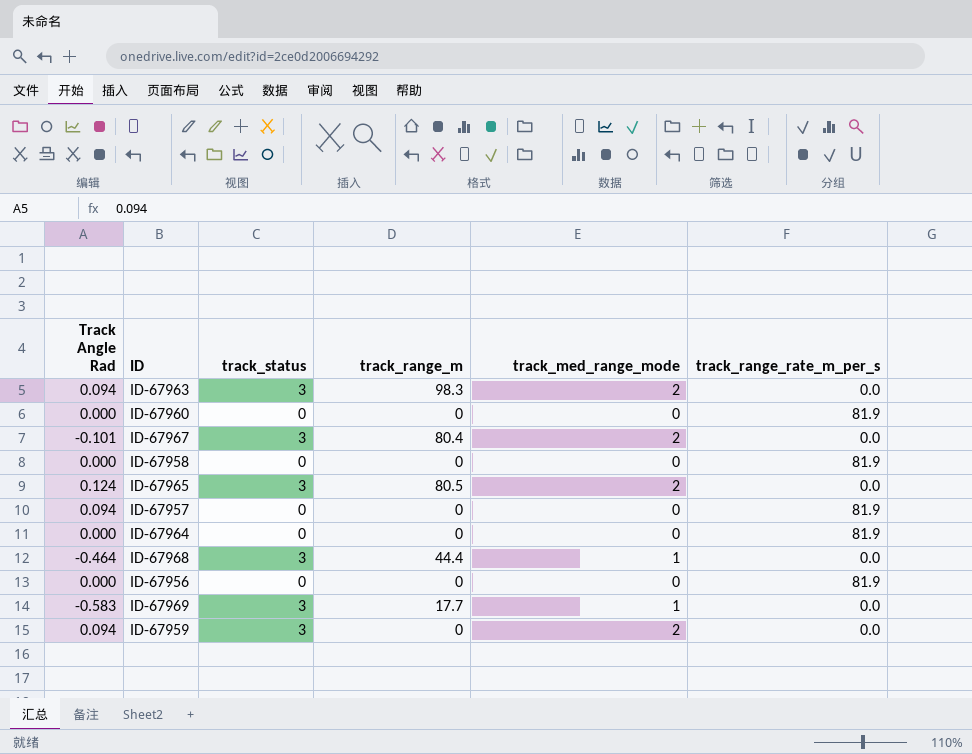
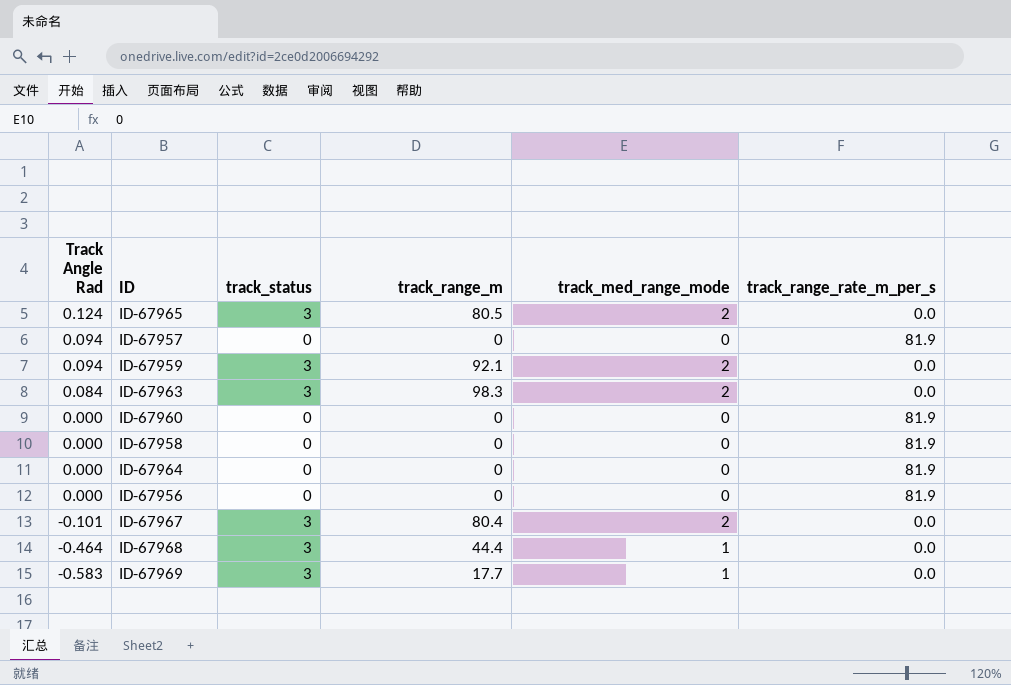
row order: none -> Track Angle Rad descending
ID-67959 | track_range_m: 0 -> 92.1
ID-67963 | Track Angle Rad: 0.094 -> 0.084

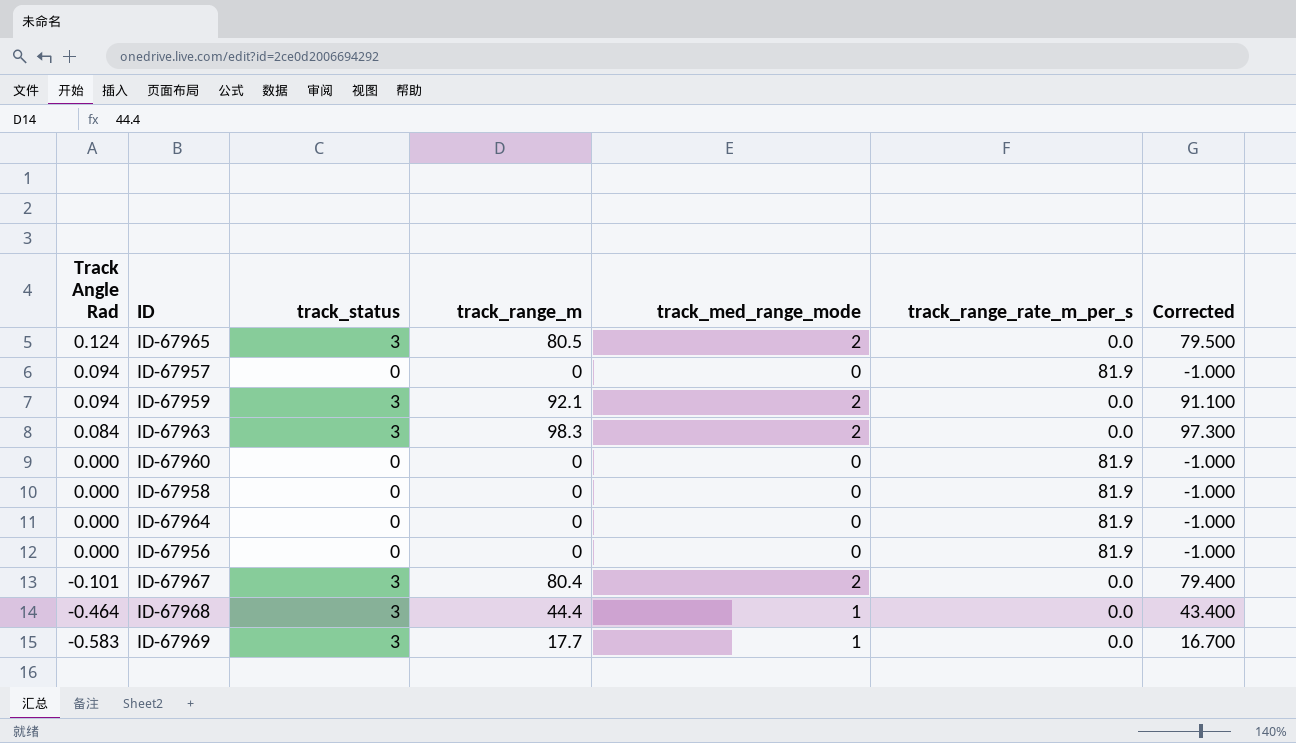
column Corrected | formula: none -> [track_range_m] - 1

